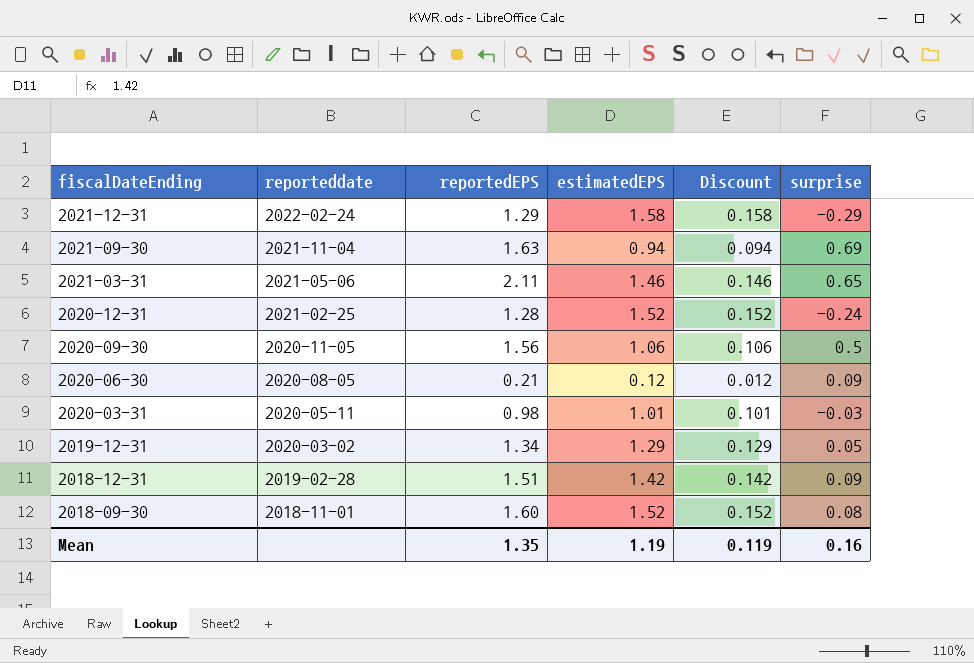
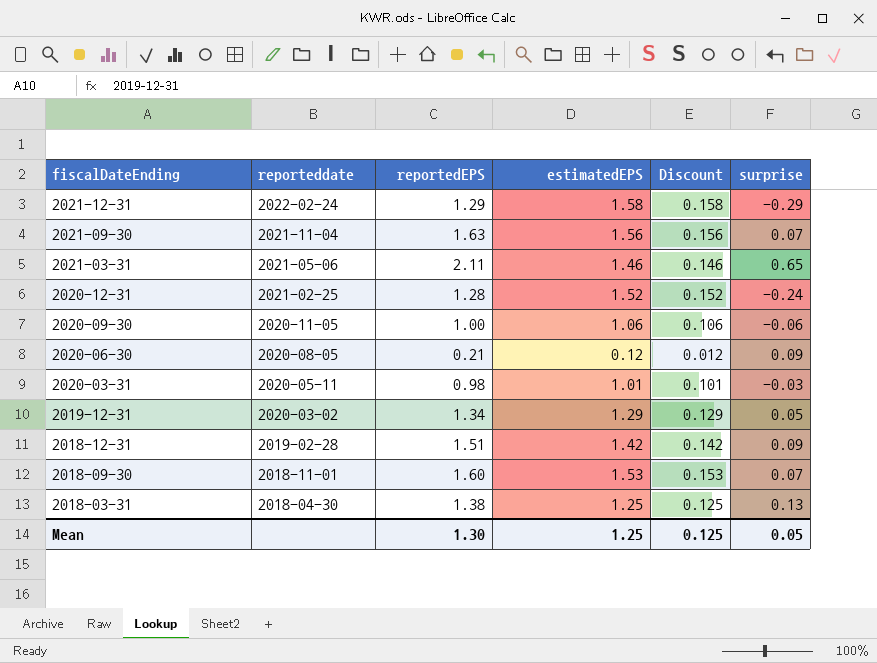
2021-09-30 | estimatedEPS: 0.94 -> 1.56
2021-09-30 | Discount: 0.094 -> 0.156
2021-09-30 | surprise: 0.69 -> 0.07
2020-09-30 | reportedEPS: 1.56 -> 1.00
2020-09-30 | surprise: 0.5 -> -0.06
2018-09-30 | estimatedEPS: 1.52 -> 1.53
2018-09-30 | Discount: 0.152 -> 0.153
2018-09-30 | surprise: 0.08 -> 0.07
row 2018-03-31: none -> 2018-04-30 | 1.38 | 1.25 | 0.125 | 0.13
Mean | reportedEPS: 1.35 -> 1.30
Mean | estimatedEPS: 1.19 -> 1.25
Mean | Discount: 0.119 -> 0.125
Mean | surprise: 0.16 -> 0.05

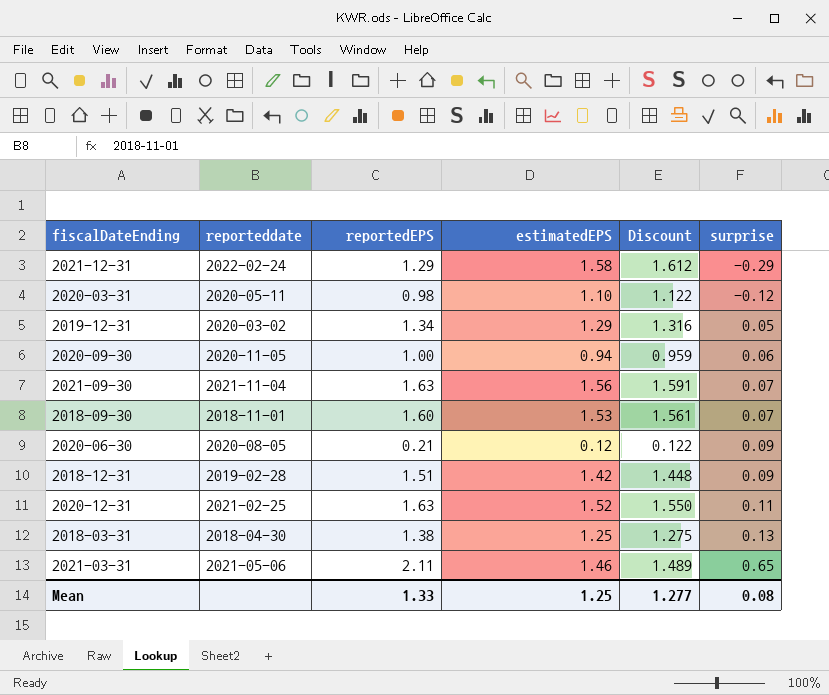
row order: fiscalDateEnding descending -> surprise ascending
column Discount | formula: [estimatedEPS] * 0.1 -> [estimatedEPS] * 1.02
2020-03-31 | estimatedEPS: 1.01 -> 1.10
2020-03-31 | surprise: -0.03 -> -0.12
2020-09-30 | estimatedEPS: 1.06 -> 0.94
2020-09-30 | surprise: -0.06 -> 0.06
2020-12-31 | reportedEPS: 1.28 -> 1.63
2020-12-31 | surprise: -0.24 -> 0.11
Mean | reportedEPS: 1.30 -> 1.33
Mean | Discount: 0.125 -> 1.277
Mean | surprise: 0.05 -> 0.08

